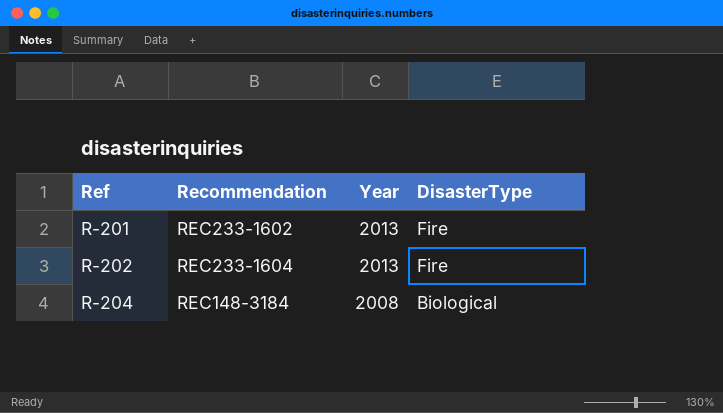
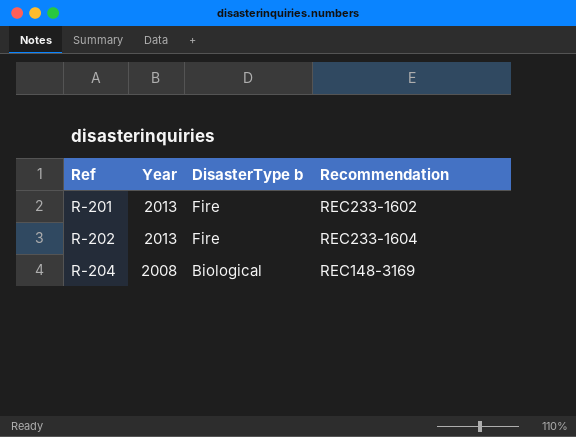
column name: DisasterType -> DisasterType b
column Recommendation | position: 2 -> 4
R-204 | Recommendation: REC148-3184 -> REC148-3169

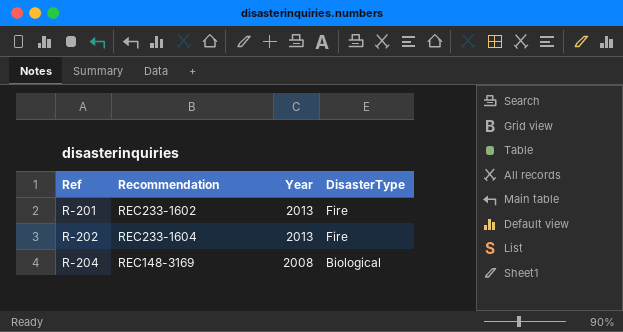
column Recommendation | position: 4 -> 2
column name: DisasterType b -> DisasterType

